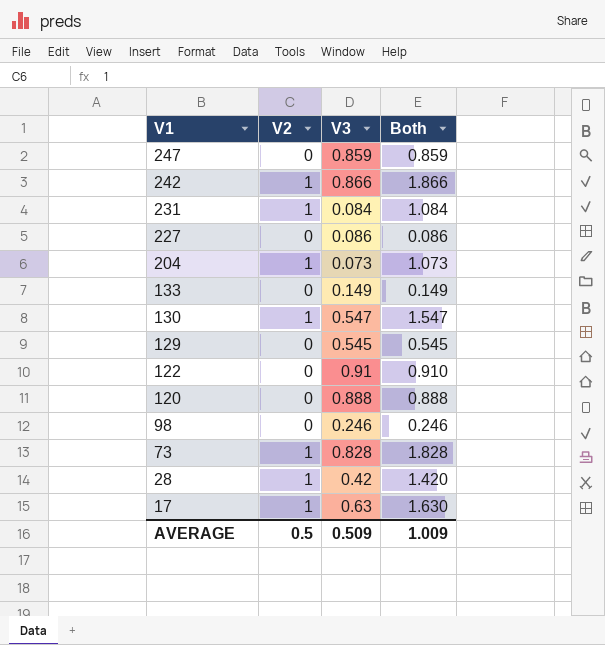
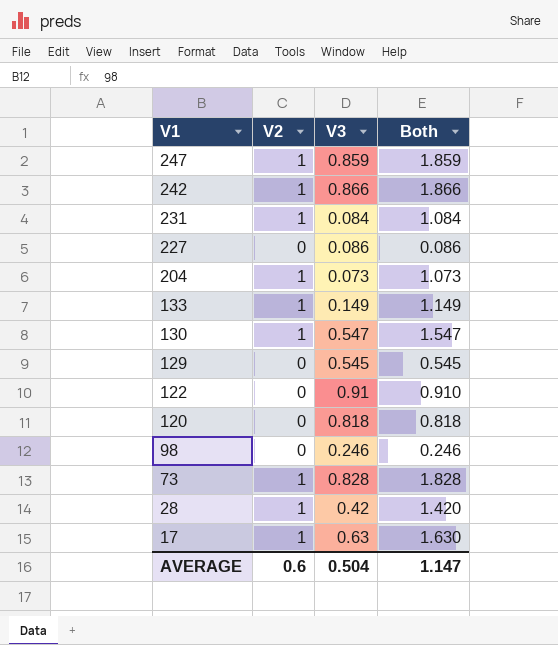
247 | V2: 0 -> 1
247 | Both: 0.859 -> 1.859
133 | V2: 0 -> 1
133 | Both: 0.149 -> 1.149
120 | V3: 0.888 -> 0.818
120 | Both: 0.888 -> 0.818
AVERAGE | V2: 0.5 -> 0.6
AVERAGE | V3: 0.509 -> 0.504
AVERAGE | Both: 1.009 -> 1.147

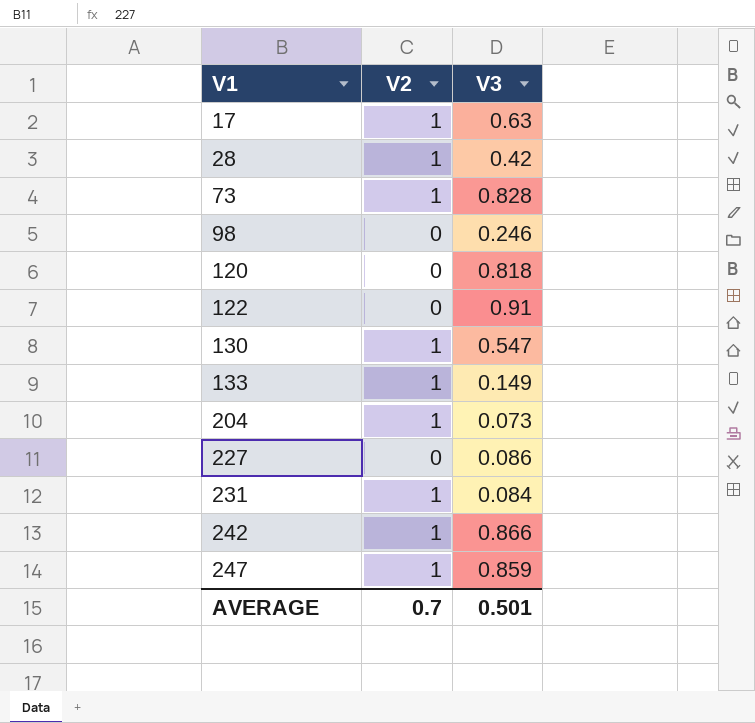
row order: V1 descending -> V1 ascending
column Both | formula: [V2] + [V3] -> none
row 129: 0 | 0.545 | 0.545 -> none
AVERAGE | V2: 0.6 -> 0.7
AVERAGE | V3: 0.504 -> 0.501

